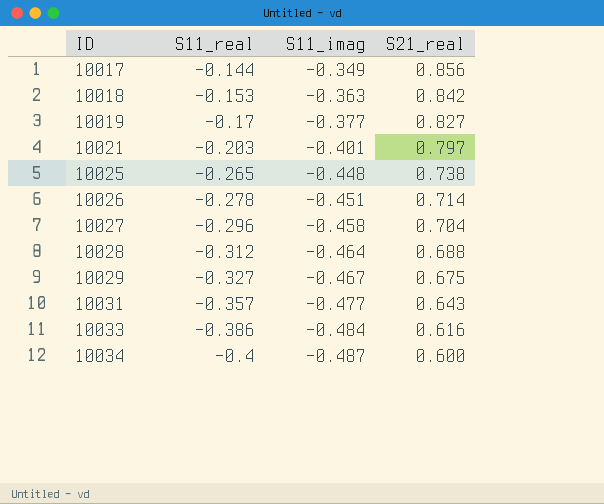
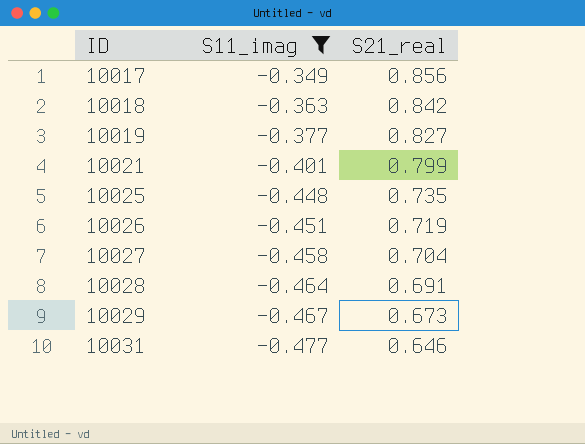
filter: none -> S11_imag >= -0.477
column S11_real | position: 2 -> none
10021 | S21_real: 0.797 -> 0.799
10025 | S21_real: 0.738 -> 0.735
10026 | S21_real: 0.714 -> 0.719
10028 | S21_real: 0.688 -> 0.691
10029 | S21_real: 0.675 -> 0.673
10031 | S21_real: 0.643 -> 0.646

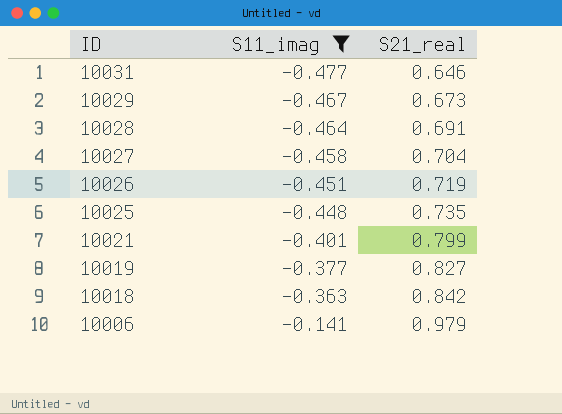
row order: ID ascending -> ID descending
row 10017: -0.349 | 0.856 -> none
row 10006: none -> -0.141 | 0.979

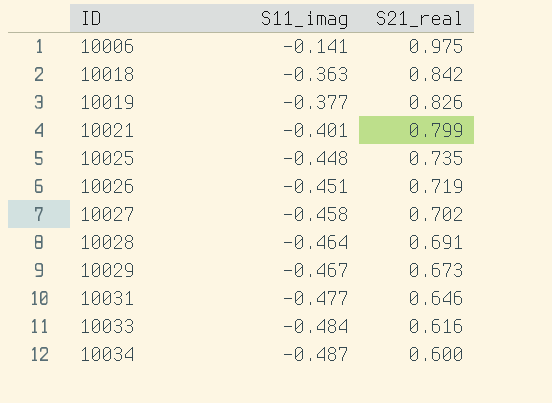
filter: S11_imag >= -0.477 -> none
row order: ID descending -> ID ascending
10006 | S21_real: 0.979 -> 0.975
10019 | S21_real: 0.827 -> 0.826
10027 | S21_real: 0.704 -> 0.702

